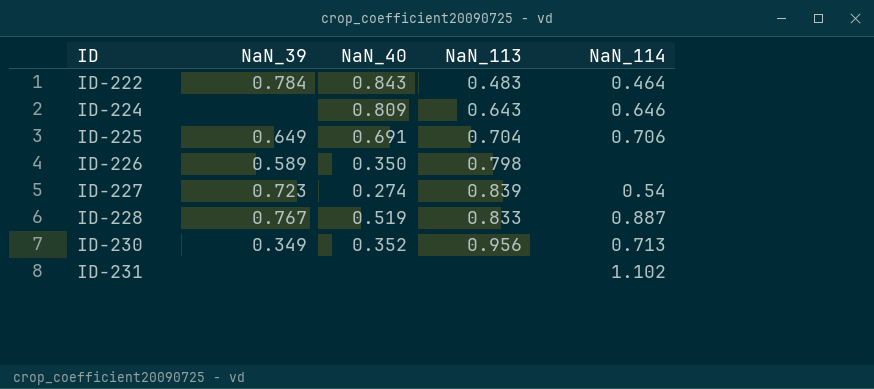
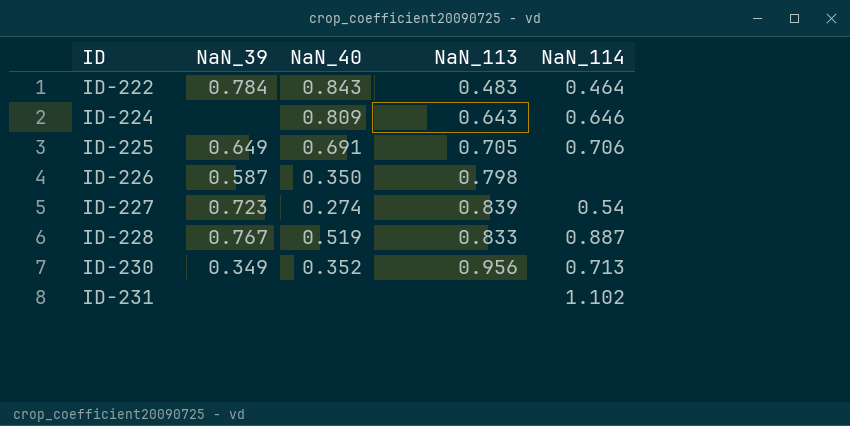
ID-225 | NaN_113: 0.704 -> 0.705
ID-226 | NaN_39: 0.589 -> 0.587

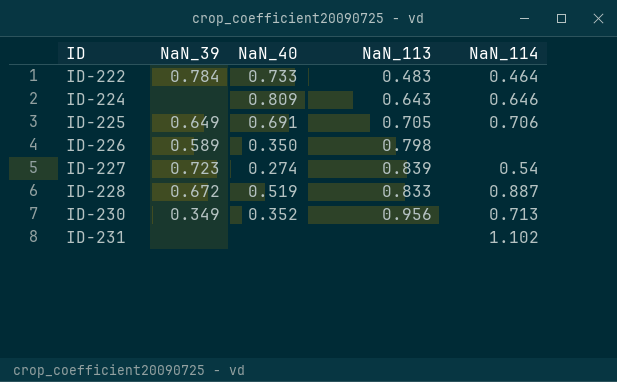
ID-222 | NaN_40: 0.843 -> 0.733
ID-226 | NaN_39: 0.587 -> 0.589
ID-228 | NaN_39: 0.767 -> 0.672

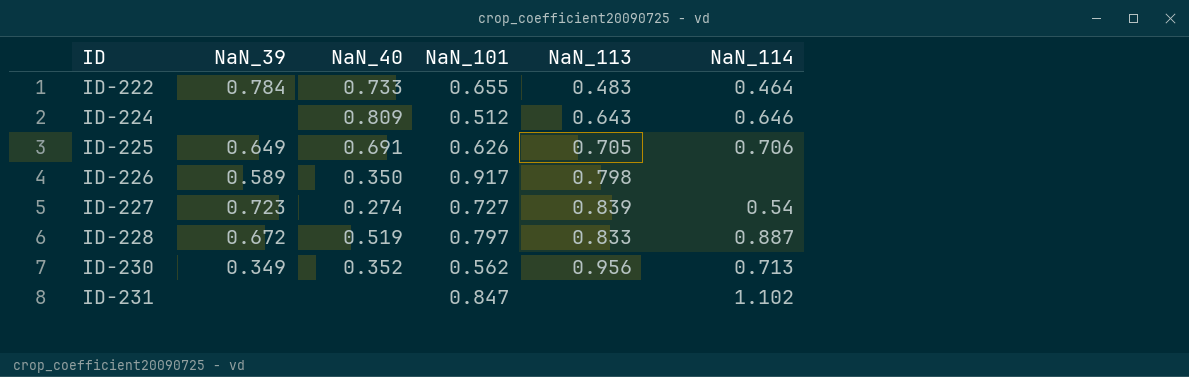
column NaN_101 | position: none -> 4

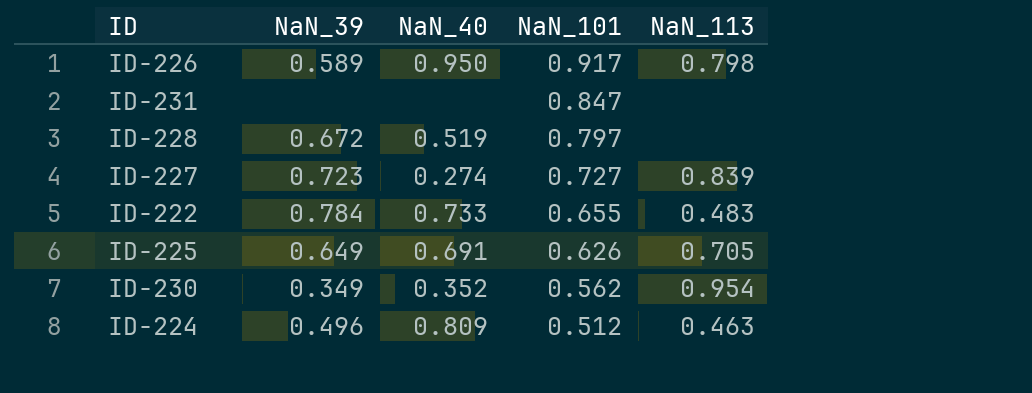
row order: ID ascending -> NaN_101 descending
column NaN_114 | position: 6 -> none
ID-226 | NaN_40: 0.350 -> 0.950
ID-228 | NaN_113: 0.833 -> none
ID-230 | NaN_113: 0.956 -> 0.954
ID-224 | NaN_39: none -> 0.496
ID-224 | NaN_113: 0.643 -> 0.463

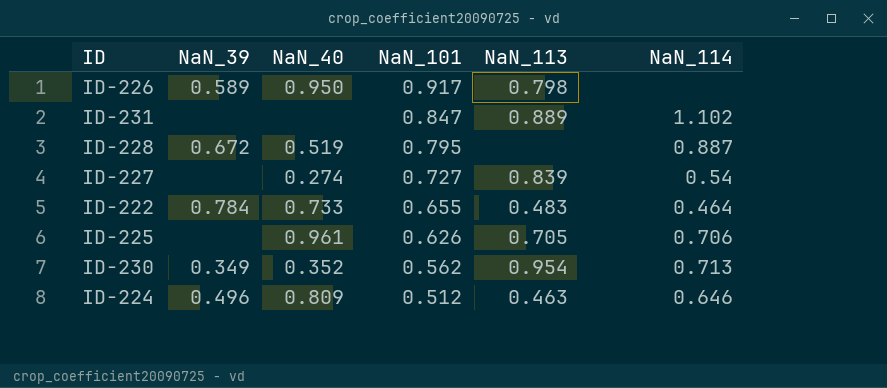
column NaN_114 | position: none -> 6
ID-231 | NaN_113: none -> 0.889
ID-228 | NaN_101: 0.797 -> 0.795
ID-227 | NaN_39: 0.723 -> none
ID-225 | NaN_39: 0.649 -> none
ID-225 | NaN_40: 0.691 -> 0.961

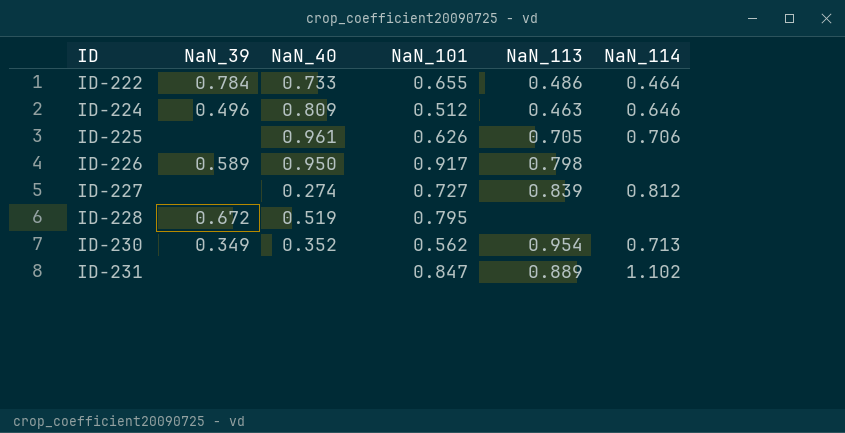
row order: NaN_101 descending -> ID ascending
ID-222 | NaN_113: 0.483 -> 0.486
ID-227 | NaN_114: 0.54 -> 0.812
ID-228 | NaN_114: 0.887 -> none

